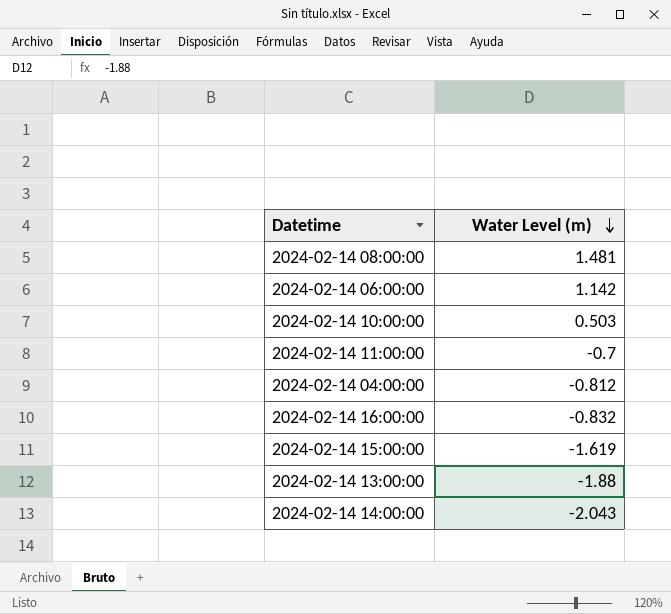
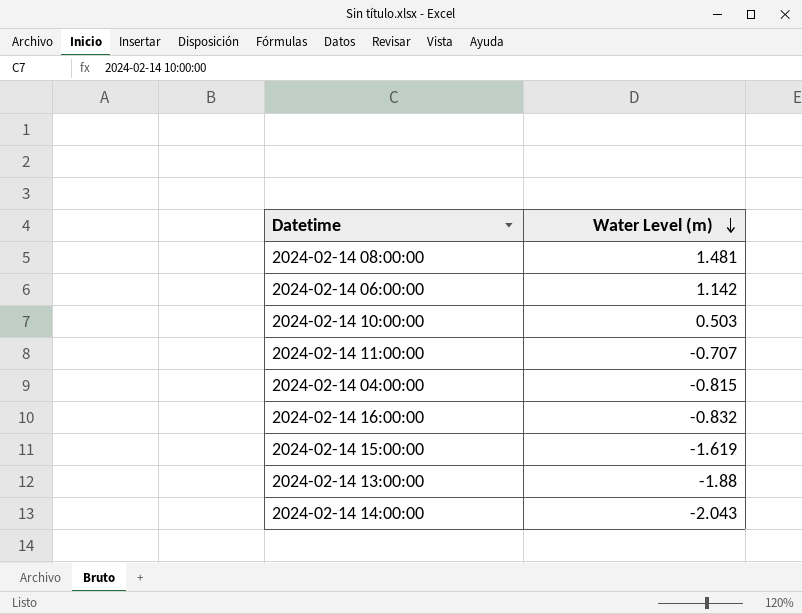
2024-02-14 11:00:00 | Water Level (m): -0.7 -> -0.707
2024-02-14 04:00:00 | Water Level (m): -0.812 -> -0.815

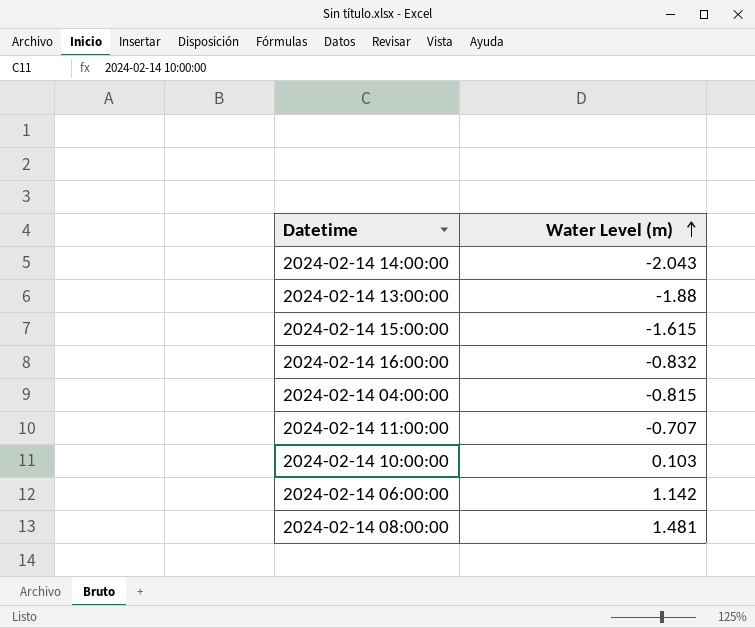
row order: Water Level (m) descending -> Water Level (m) ascending
2024-02-14 15:00:00 | Water Level (m): -1.619 -> -1.615
2024-02-14 10:00:00 | Water Level (m): 0.503 -> 0.103

